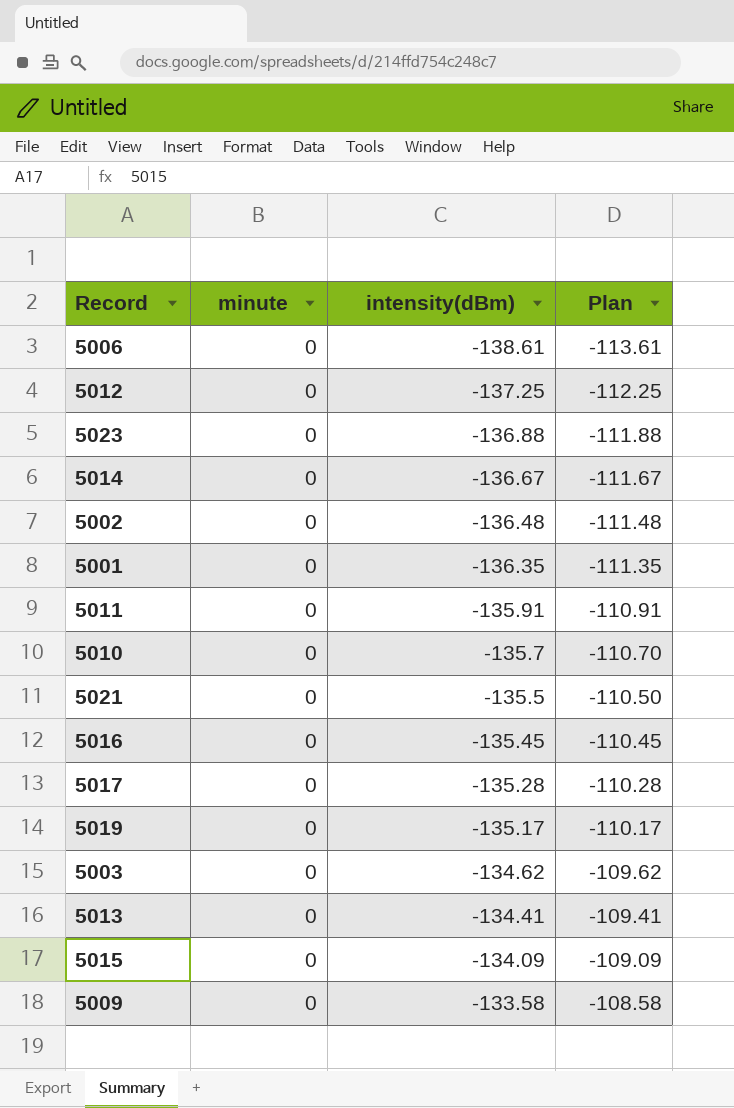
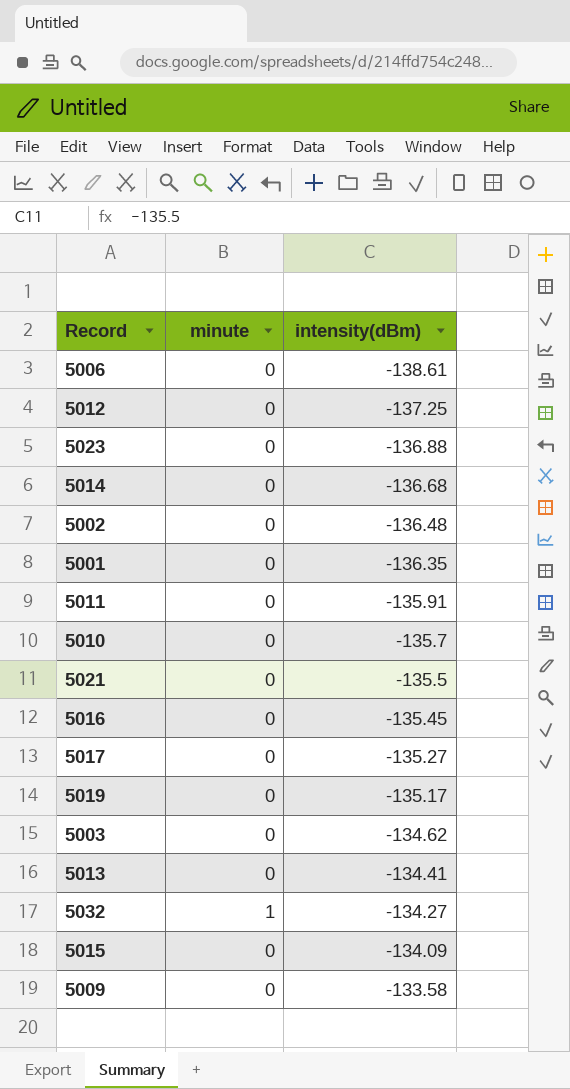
column Plan | formula: [intensity(dBm)] + 25 -> none
5014 | intensity(dBm): -136.67 -> -136.68
5017 | intensity(dBm): -135.28 -> -135.27
row 5032: none -> 1 | -134.27

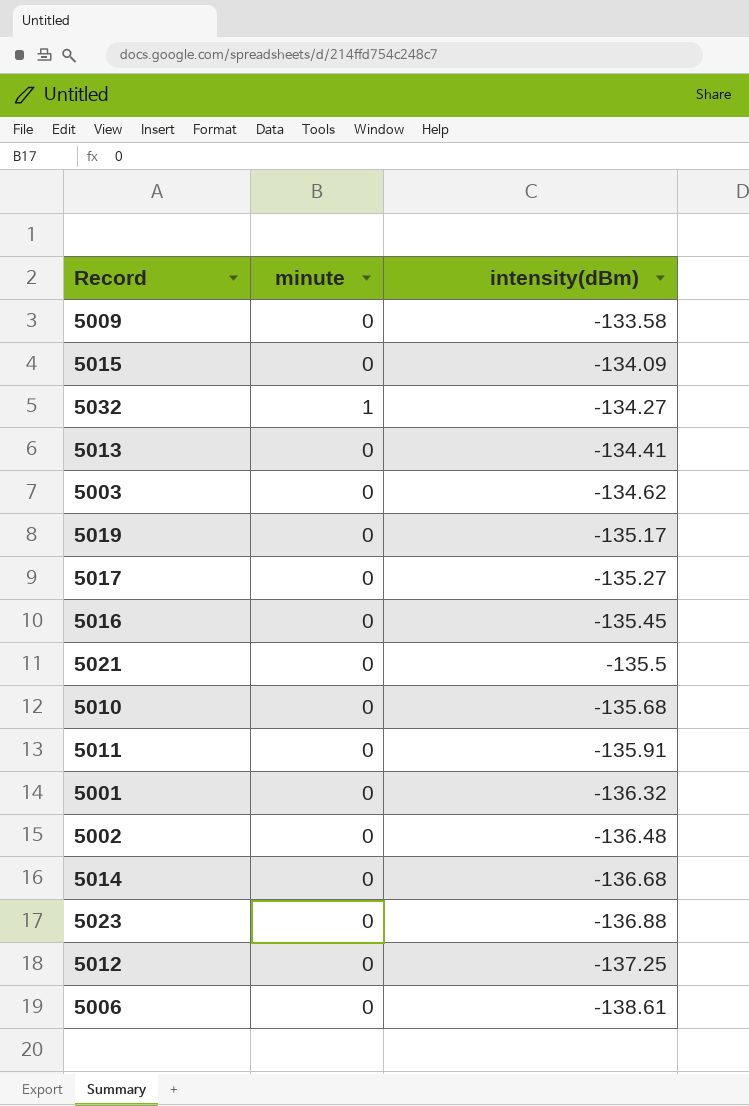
row order: intensity(dBm) ascending -> intensity(dBm) descending
5010 | intensity(dBm): -135.7 -> -135.68
5001 | intensity(dBm): -136.35 -> -136.32

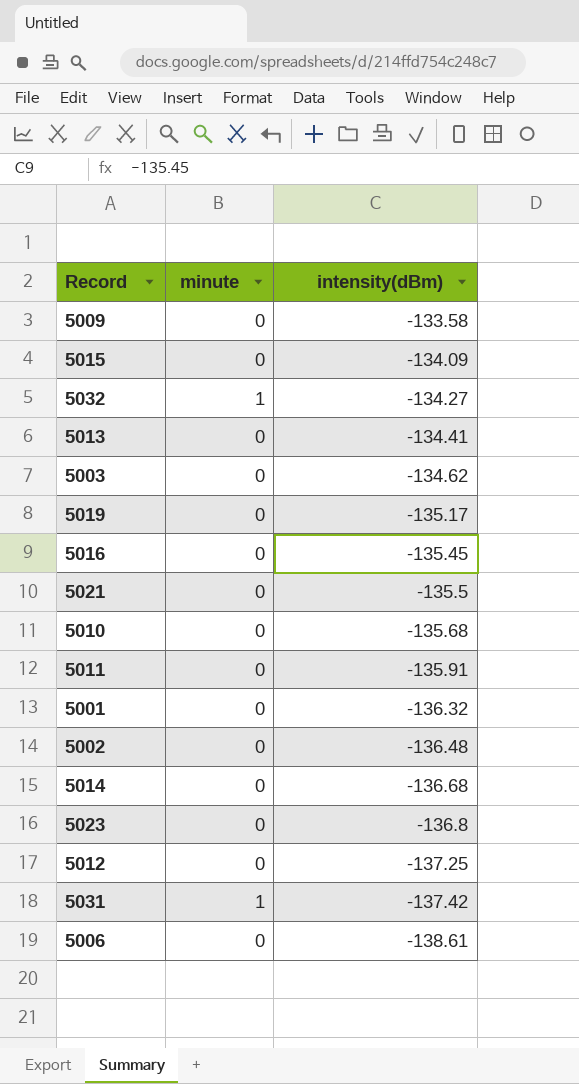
row 5017: 0 | -135.27 -> none
5023 | intensity(dBm): -136.88 -> -136.8
row 5031: none -> 1 | -137.42

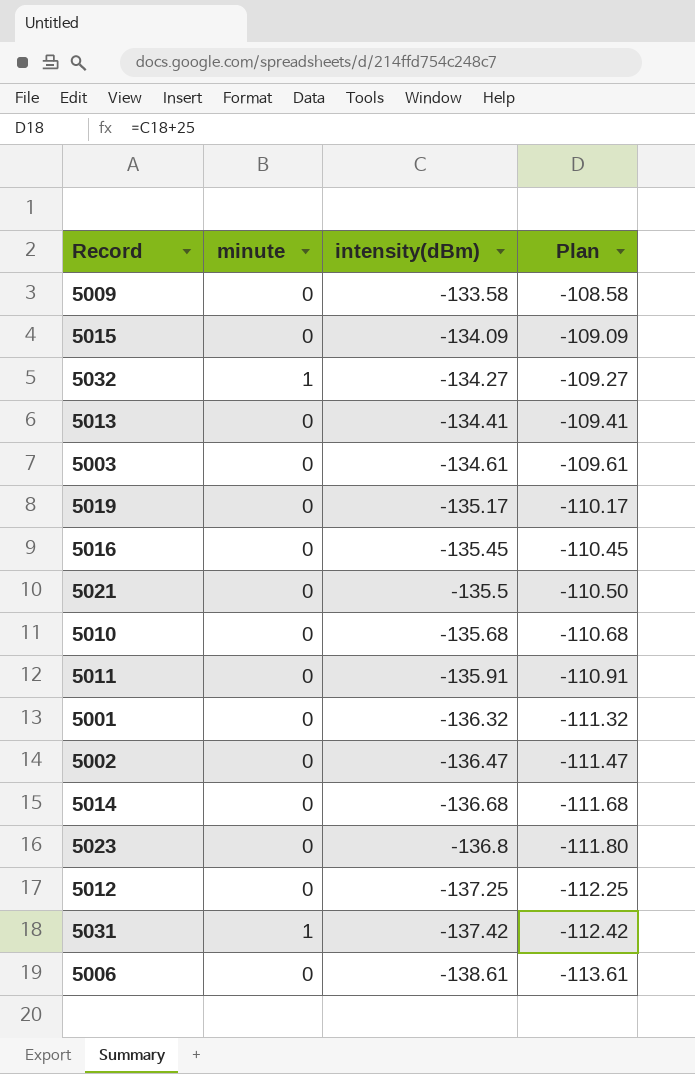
column Plan | formula: none -> [intensity(dBm)] + 25
5003 | intensity(dBm): -134.62 -> -134.61
5002 | intensity(dBm): -136.48 -> -136.47

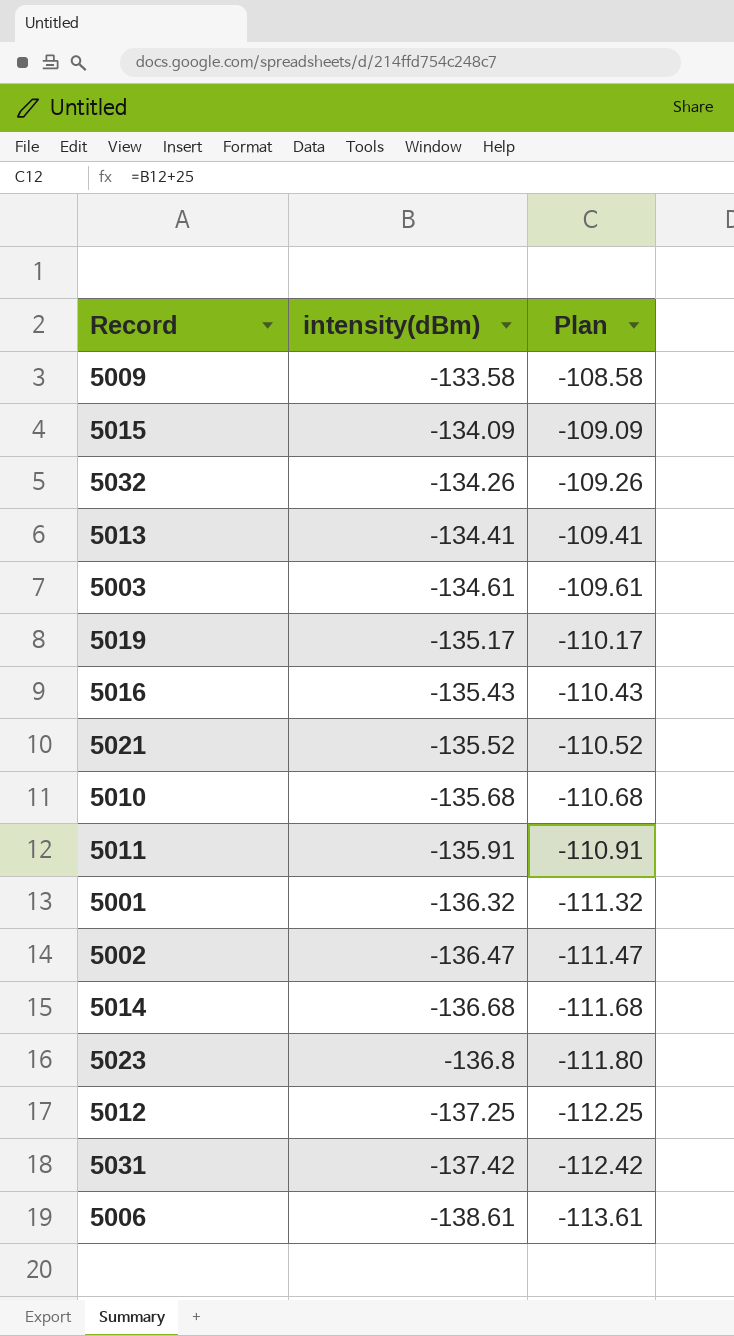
column minute | position: 2 -> none
5032 | intensity(dBm): -134.27 -> -134.26
5032 | Plan: -109.27 -> -109.26
5016 | intensity(dBm): -135.45 -> -135.43
5016 | Plan: -110.45 -> -110.43
5021 | intensity(dBm): -135.5 -> -135.52
5021 | Plan: -110.50 -> -110.52

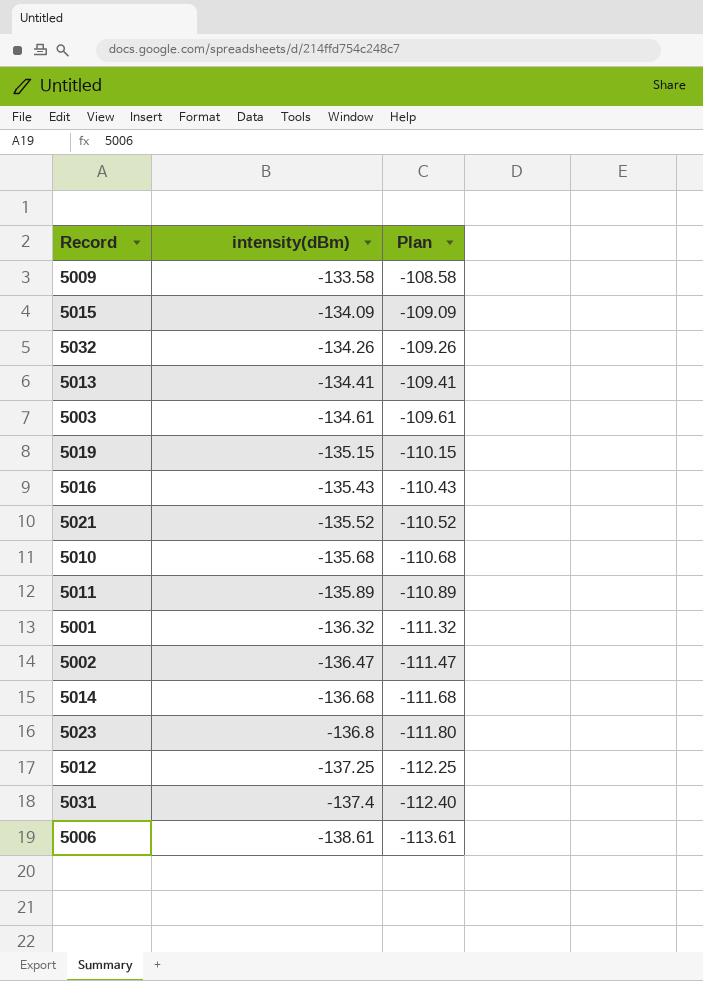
5019 | intensity(dBm): -135.17 -> -135.15
5019 | Plan: -110.17 -> -110.15
5011 | intensity(dBm): -135.91 -> -135.89
5011 | Plan: -110.91 -> -110.89
5031 | intensity(dBm): -137.42 -> -137.4
5031 | Plan: -112.42 -> -112.40

